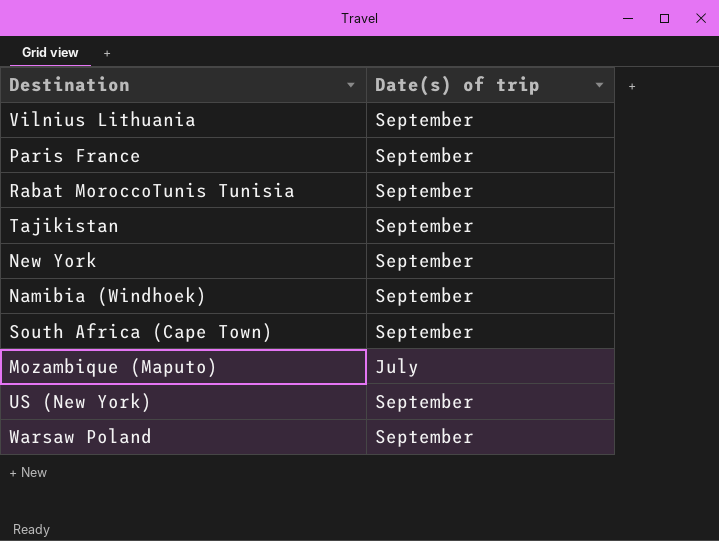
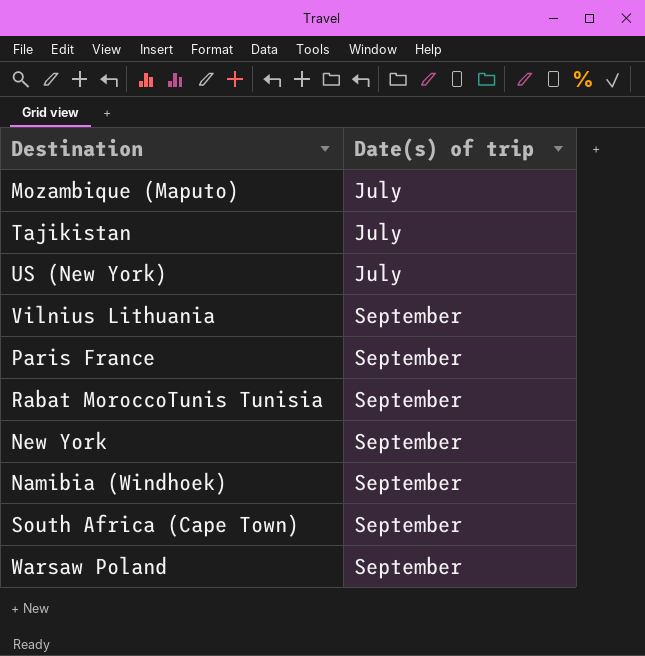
row order: none -> Date(s) of trip ascending
Tajikistan | Date(s) of trip: September -> July
US (New York) | Date(s) of trip: September -> July

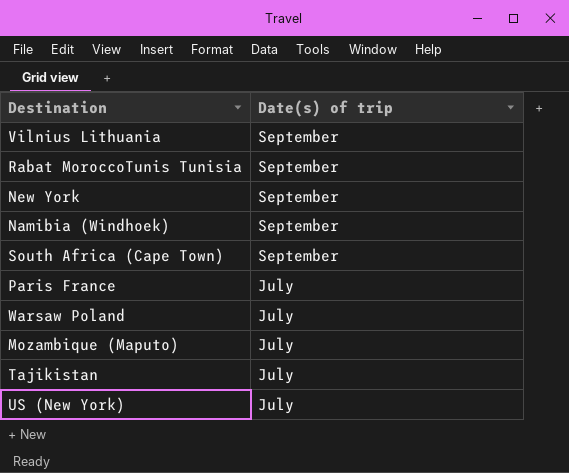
row order: Date(s) of trip ascending -> Date(s) of trip descending
Paris France | Date(s) of trip: September -> July
Warsaw Poland | Date(s) of trip: September -> July

